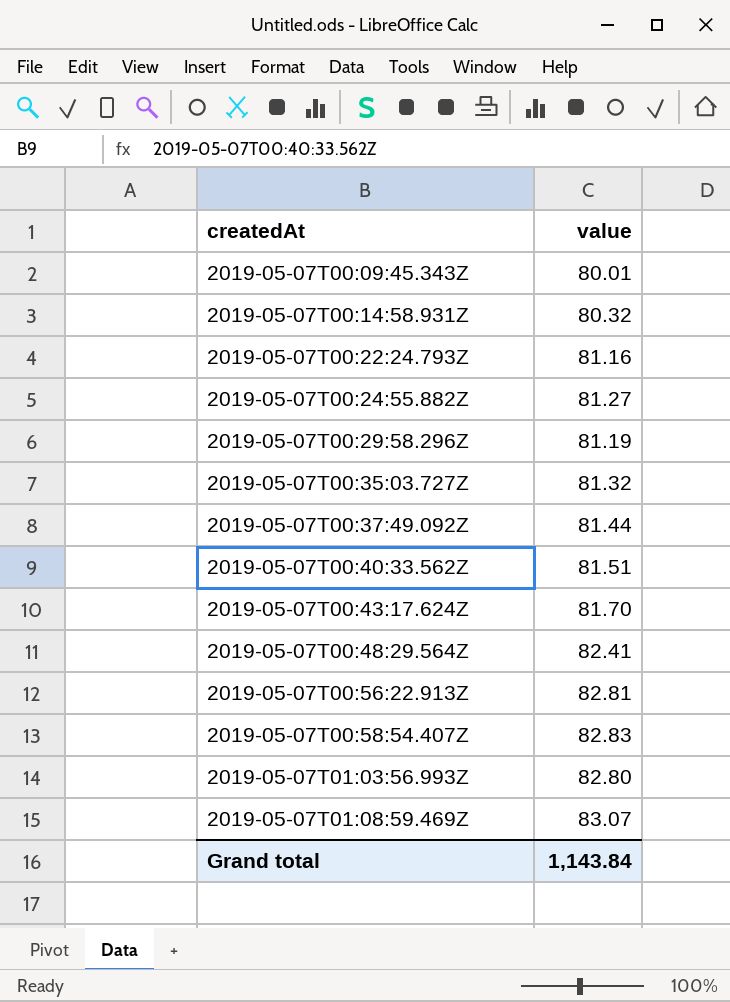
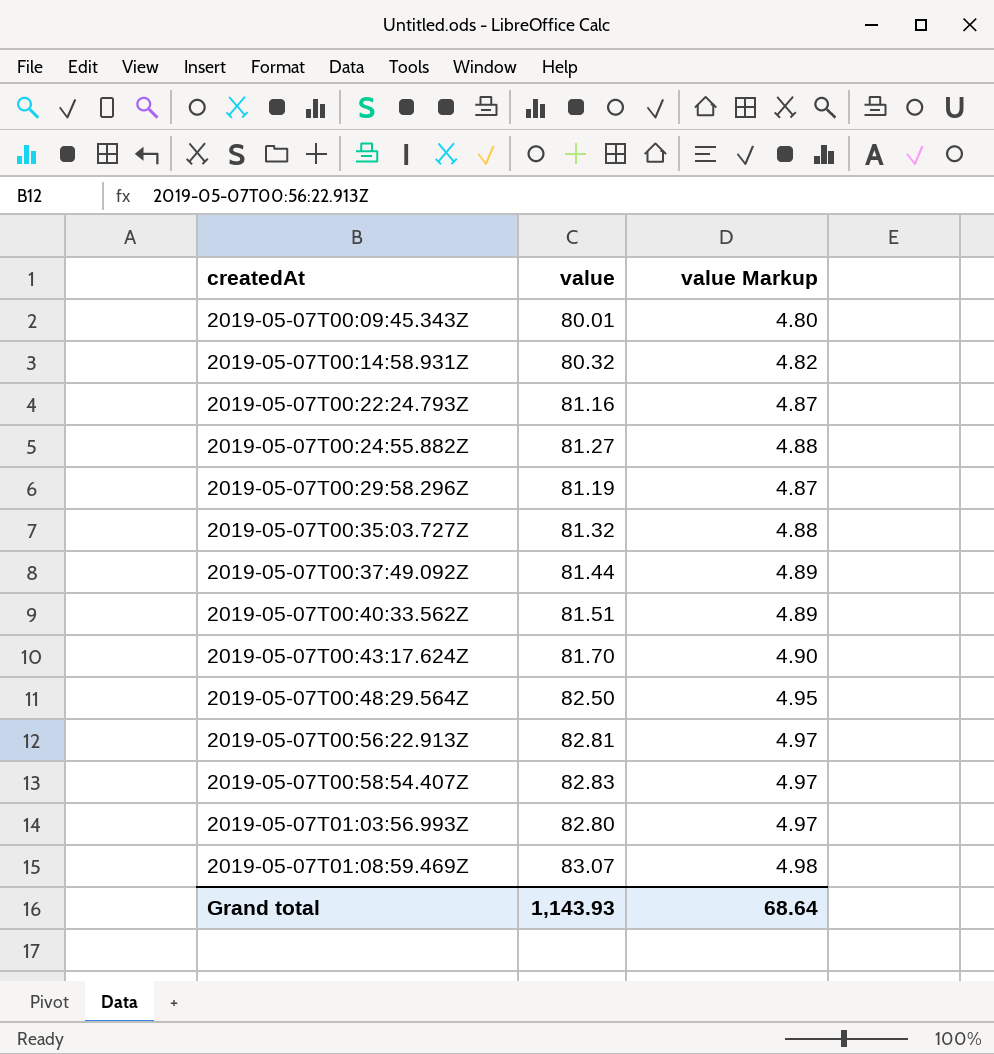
column value Markup | formula: none -> [value] * 0.06
2019-05-07T00:48:29.564Z | value: 82.41 -> 82.50
Grand total | value: 1,143.84 -> 1,143.93

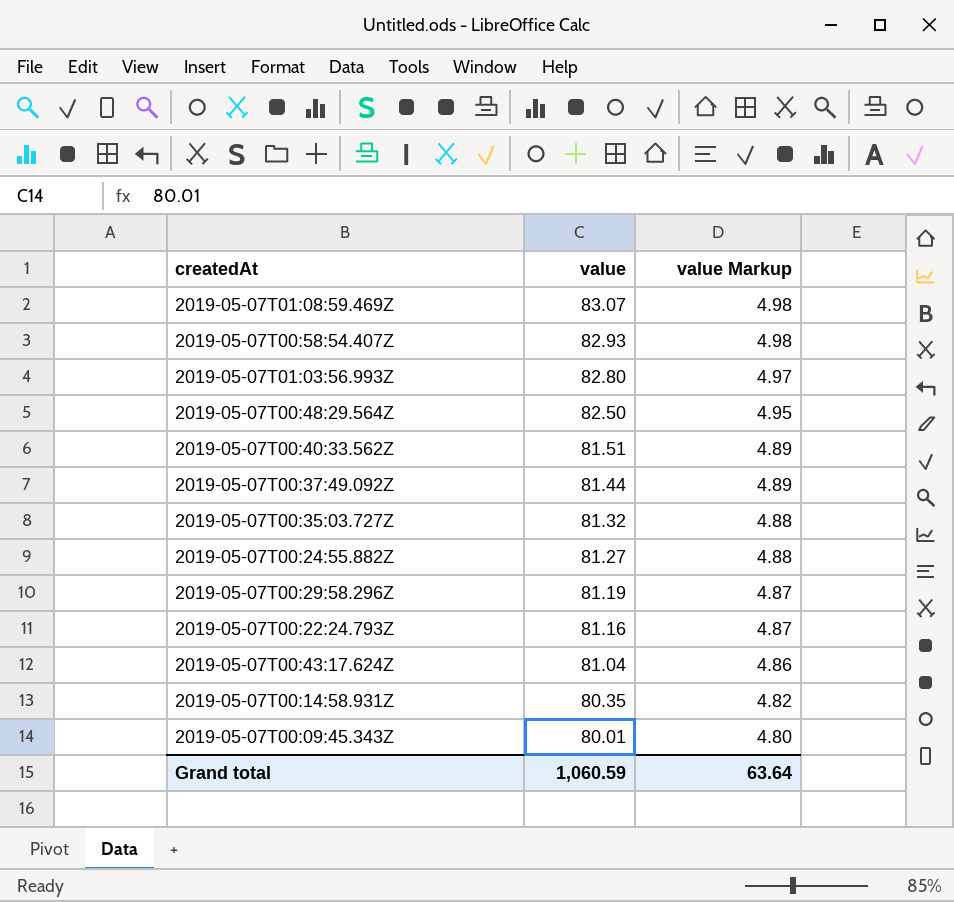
row order: createdAt ascending -> value descending
row 2019-05-07T00:56:22.913Z: 82.81 | 4.97 -> none
2019-05-07T00:58:54.407Z | value: 82.83 -> 82.93
2019-05-07T00:58:54.407Z | value Markup: 4.97 -> 4.98
2019-05-07T00:43:17.624Z | value: 81.70 -> 81.04
2019-05-07T00:43:17.624Z | value Markup: 4.90 -> 4.86
2019-05-07T00:14:58.931Z | value: 80.32 -> 80.35
Grand total | value: 1,143.93 -> 1,060.59
Grand total | value Markup: 68.64 -> 63.64

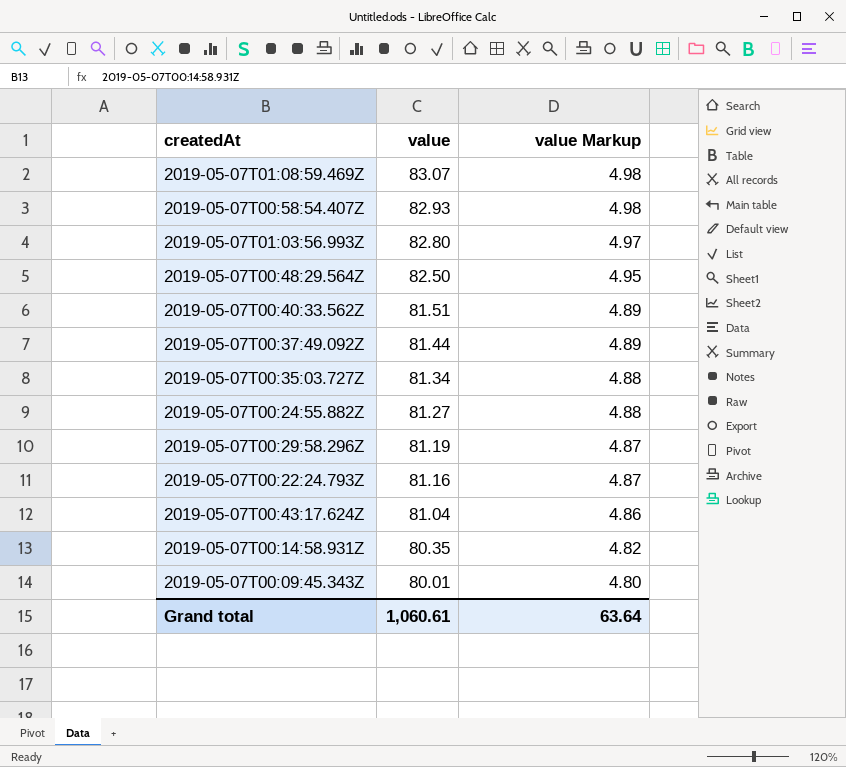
2019-05-07T00:35:03.727Z | value: 81.32 -> 81.34
Grand total | value: 1,060.59 -> 1,060.61

